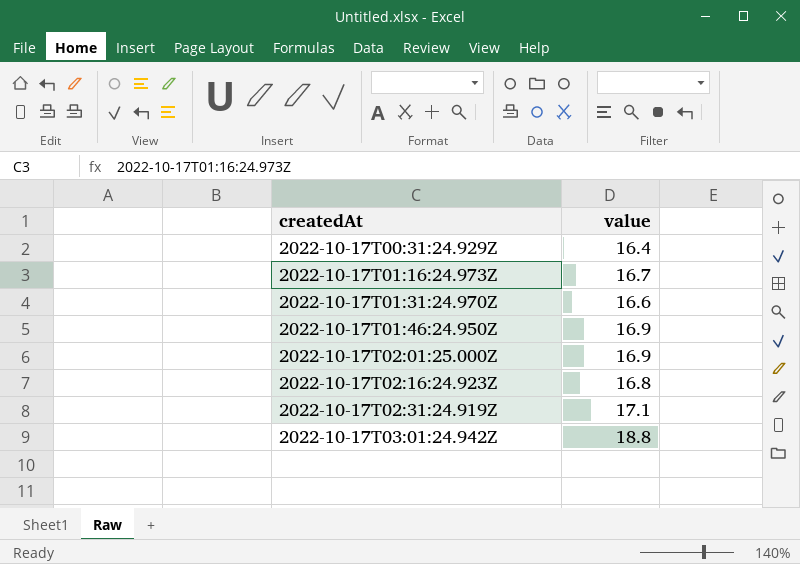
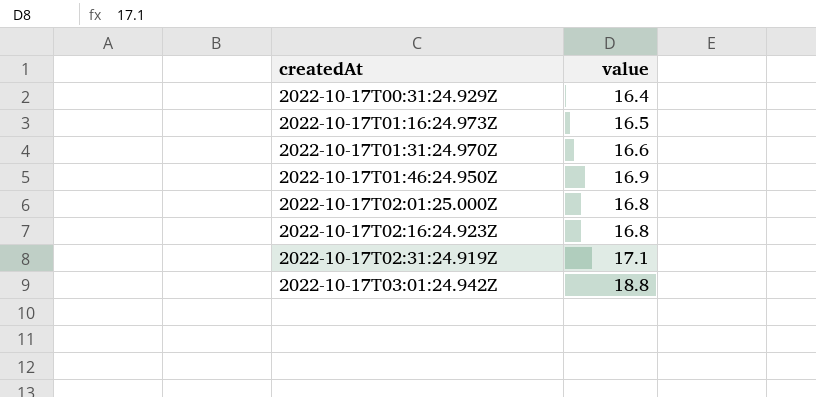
2022-10-17T01:16:24.973Z | value: 16.7 -> 16.5
2022-10-17T02:01:25.000Z | value: 16.9 -> 16.8

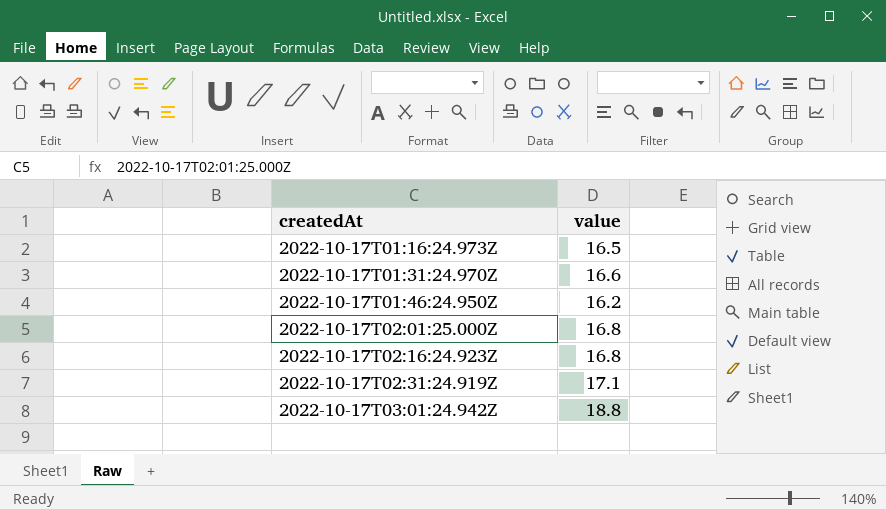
row 2022-10-17T00:31:24.929Z: 16.4 -> none
2022-10-17T01:46:24.950Z | value: 16.9 -> 16.2

